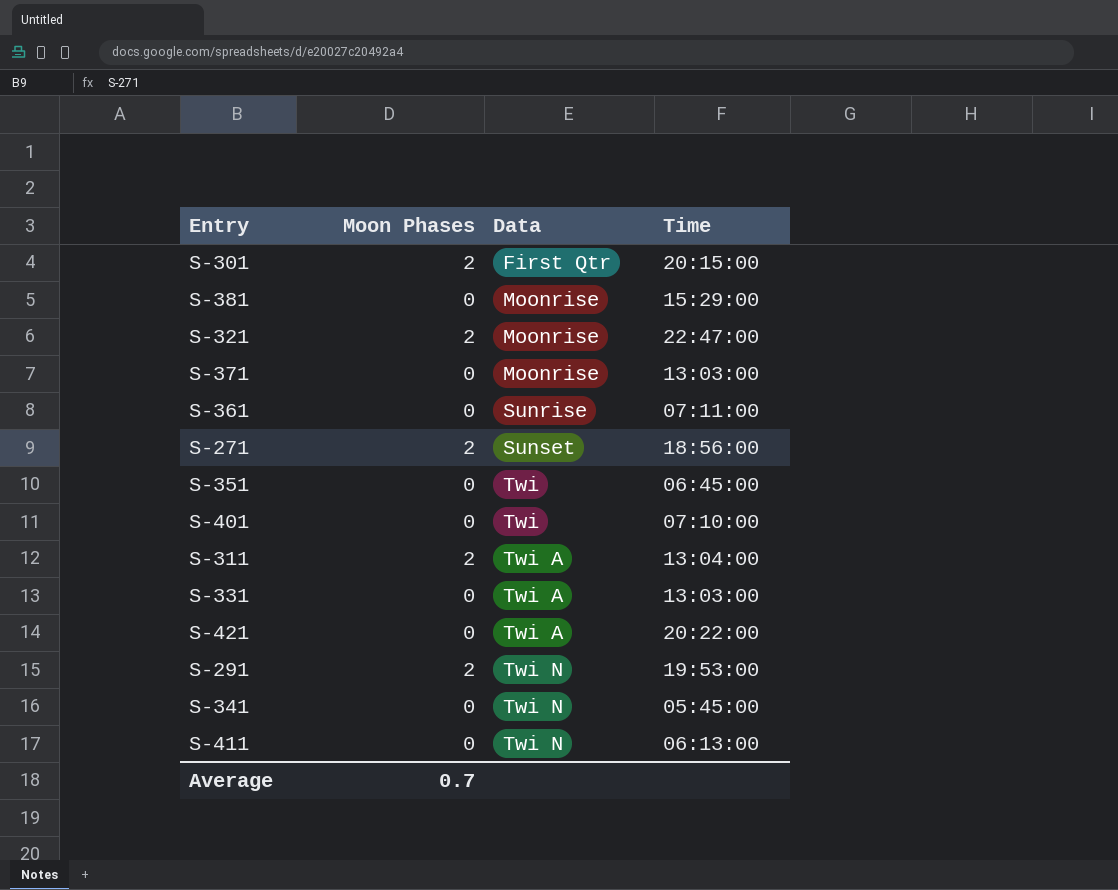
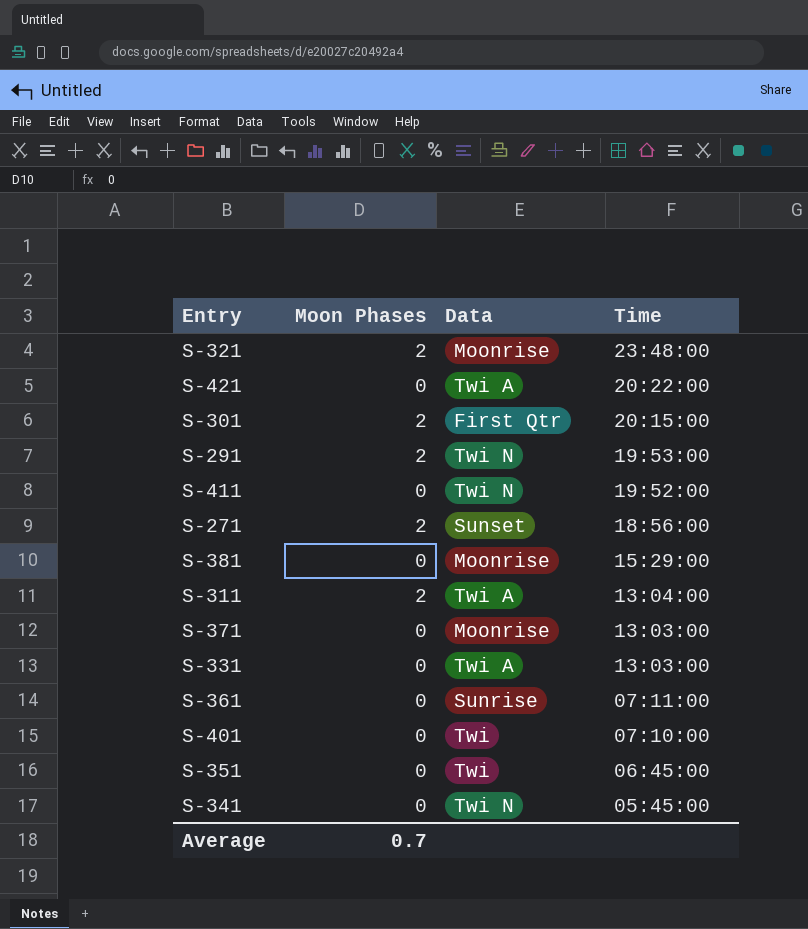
row order: Data ascending -> Time descending
S-321 | Time: 22:47:00 -> 23:48:00
S-411 | Time: 06:13:00 -> 19:52:00

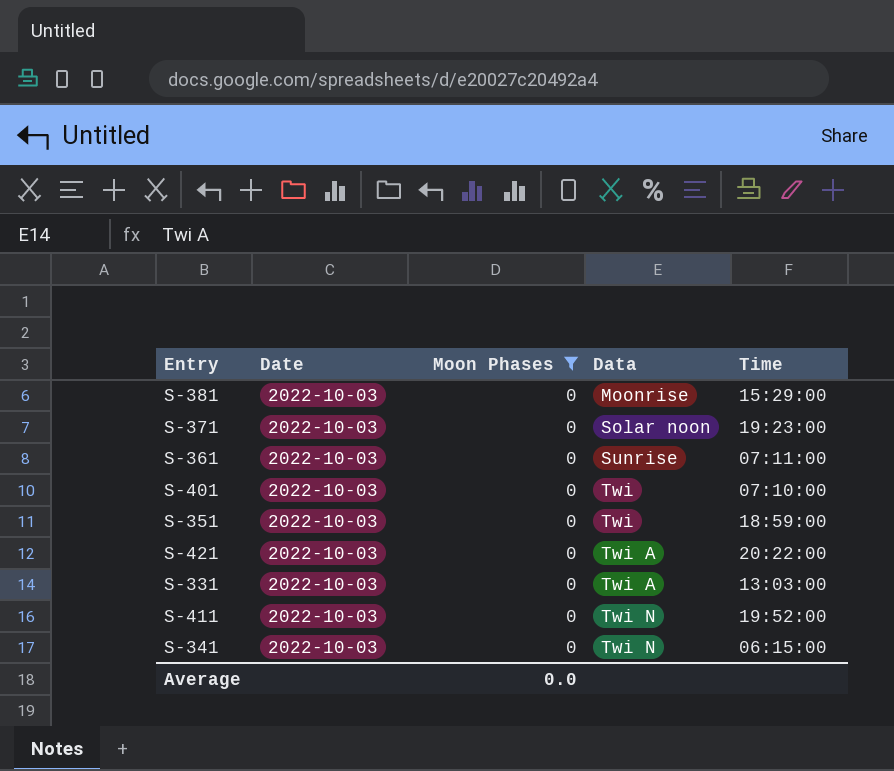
filter: none -> Moon Phases = 0
row order: Time descending -> Data ascending
column Date | position: none -> 2
S-371 | Data: Moonrise -> Solar noon
S-371 | Time: 13:03:00 -> 19:23:00
S-351 | Time: 06:45:00 -> 18:59:00
S-341 | Time: 05:45:00 -> 06:15:00
Average | Moon Phases: 0.7 -> 0.0

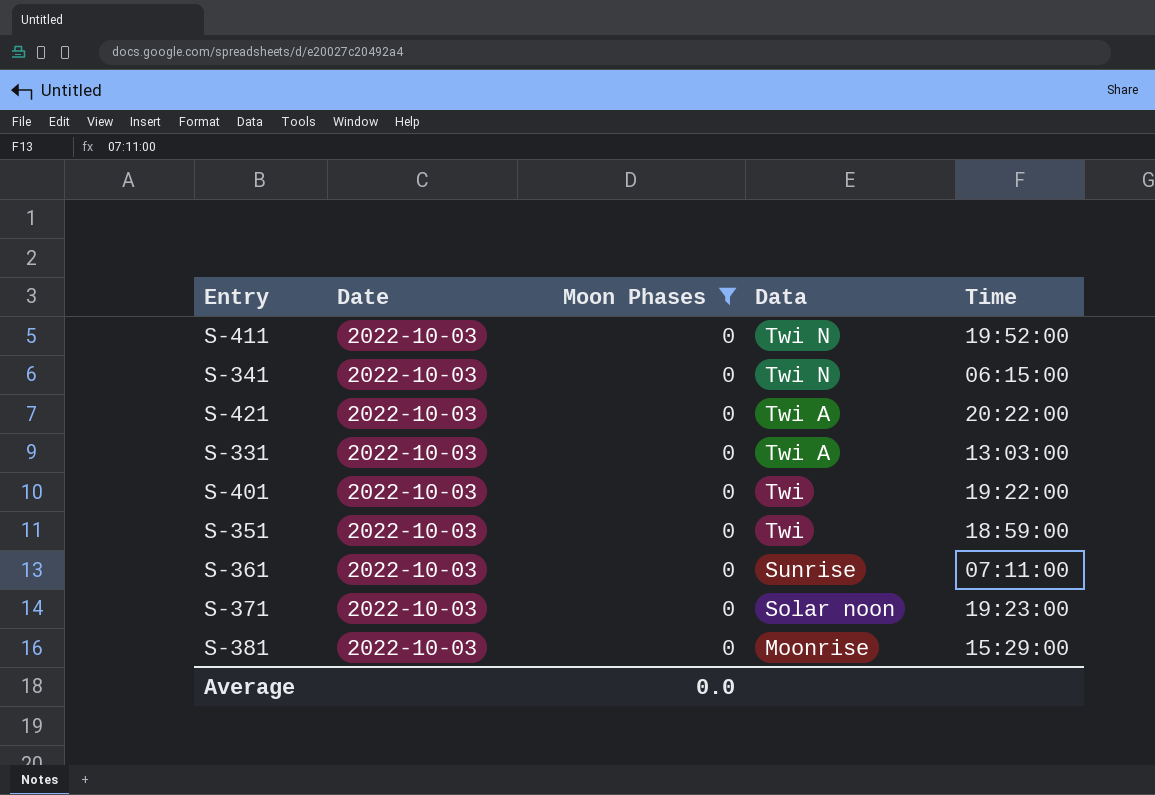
row order: Data ascending -> Data descending
S-401 | Time: 07:10:00 -> 19:22:00

